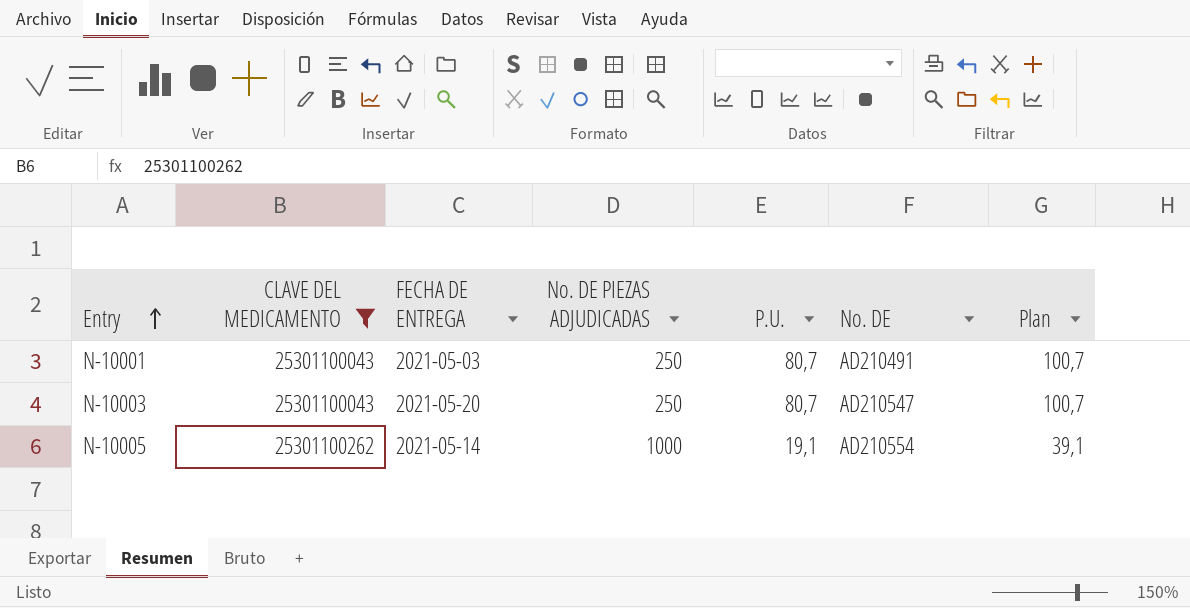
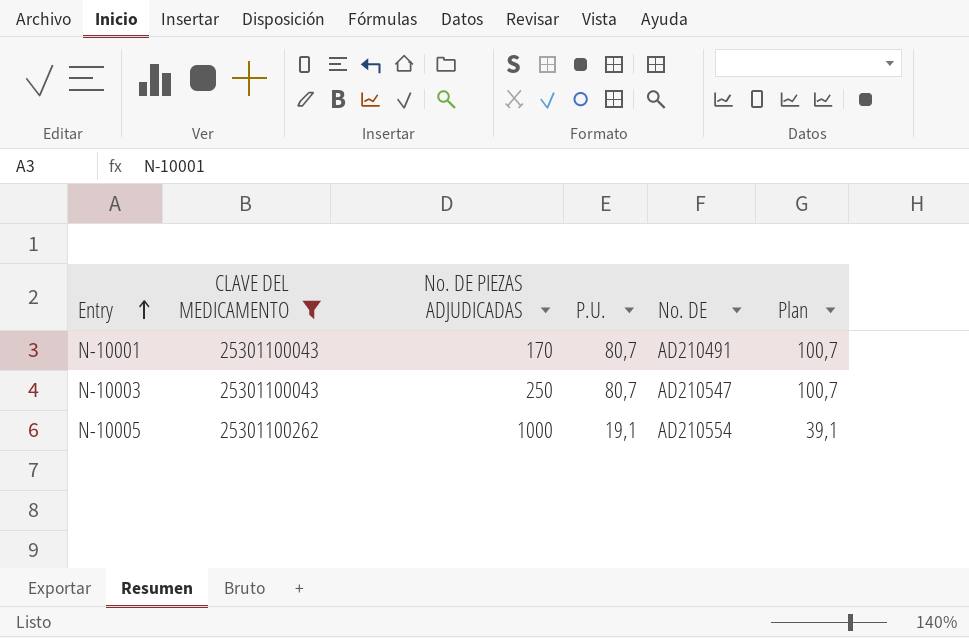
column FECHA DE ENTREGA | position: 3 -> none
N-10001 | No. DE PIEZAS ADJUDICADAS: 250 -> 170

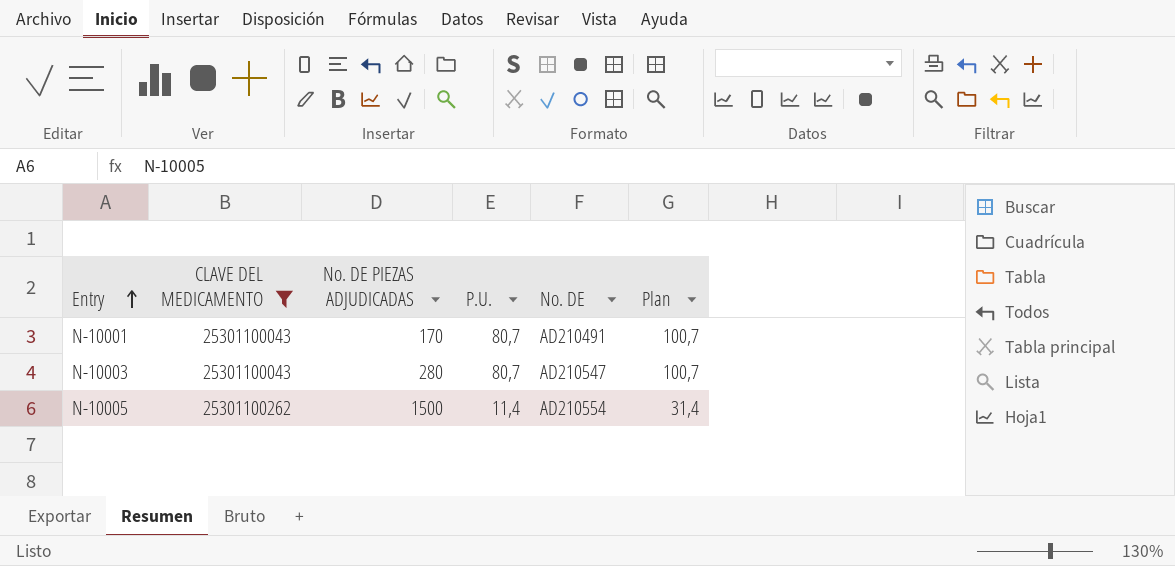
N-10003 | No. DE PIEZAS ADJUDICADAS: 250 -> 280
N-10005 | No. DE PIEZAS ADJUDICADAS: 1000 -> 1500
N-10005 | P.U.: 19,1 -> 11,4
N-10005 | Plan: 39,1 -> 31,4

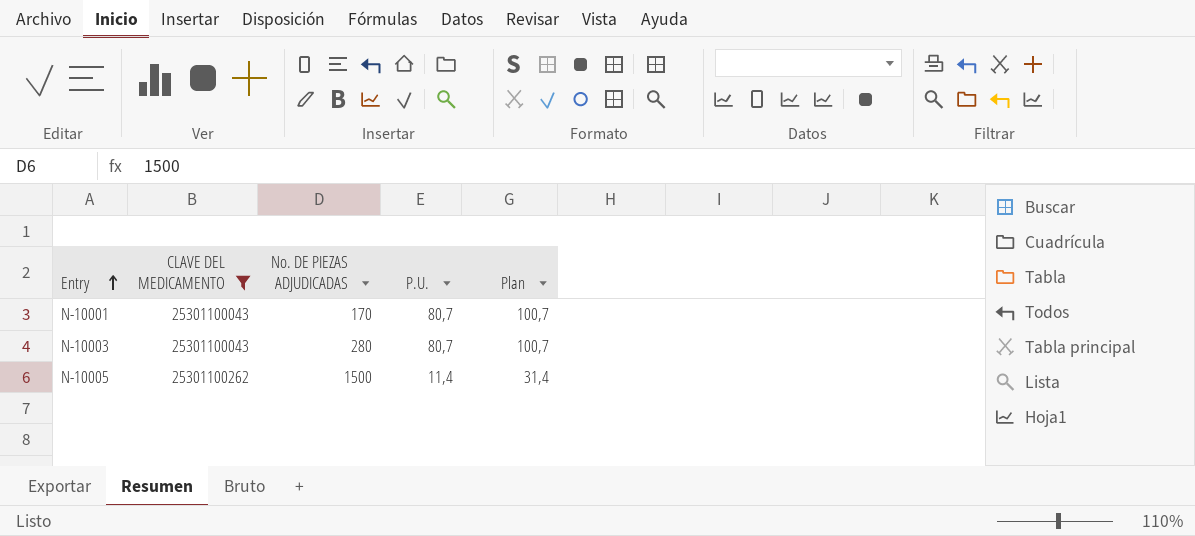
column No. DE | position: 5 -> none

